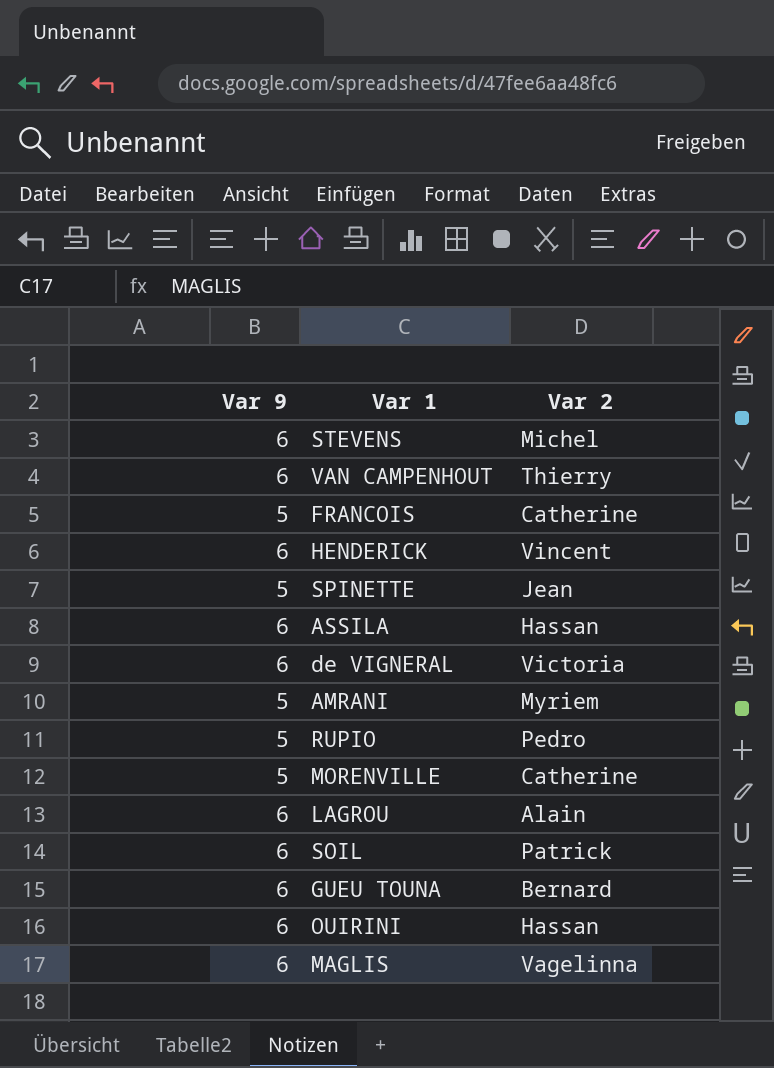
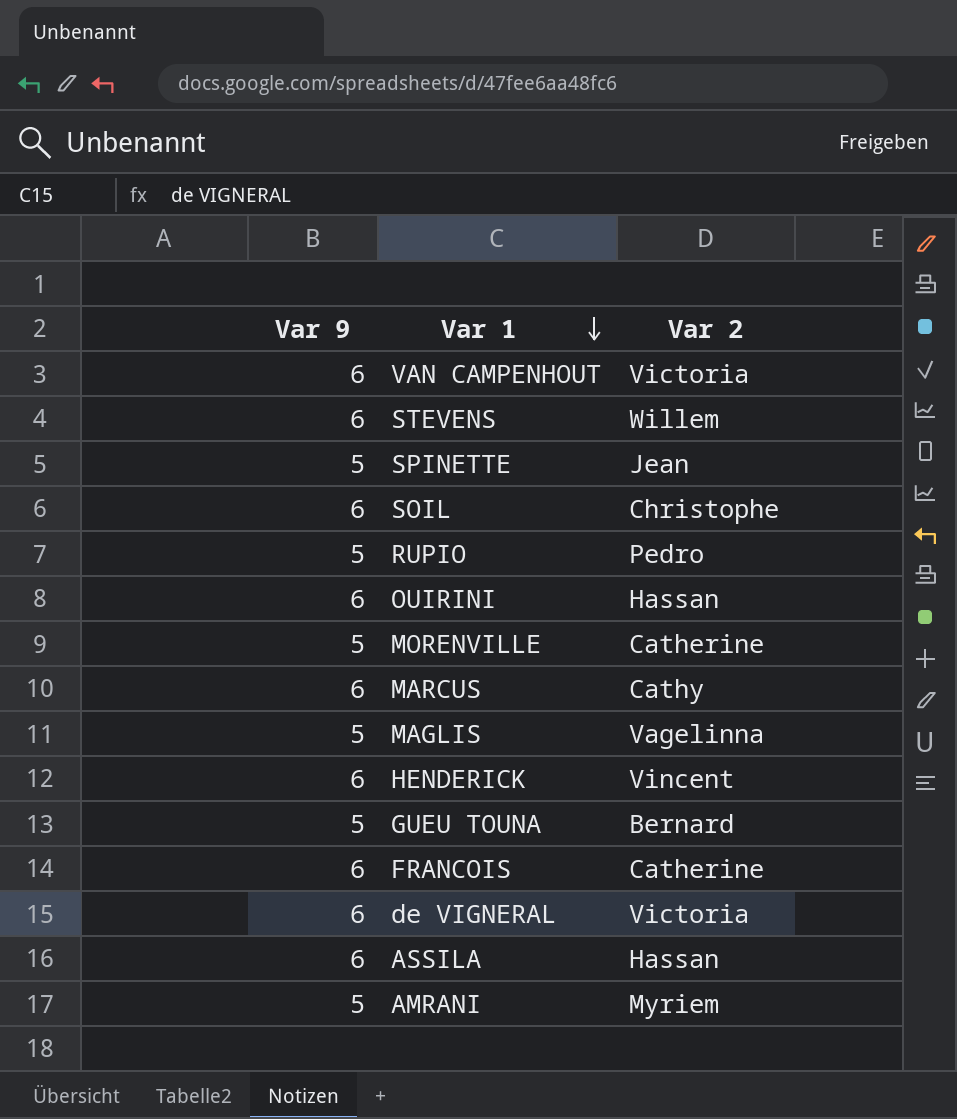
row order: none -> Var 1 descending
row LAGROU: 6 | Alain -> none
VAN CAMPENHOUT | Var 2: Thierry -> Victoria
STEVENS | Var 2: Michel -> Willem
SOIL | Var 2: Patrick -> Christophe
row MARCUS: none -> 6 | Cathy
MAGLIS | Var 9: 6 -> 5
GUEU TOUNA | Var 9: 6 -> 5
FRANCOIS | Var 9: 5 -> 6

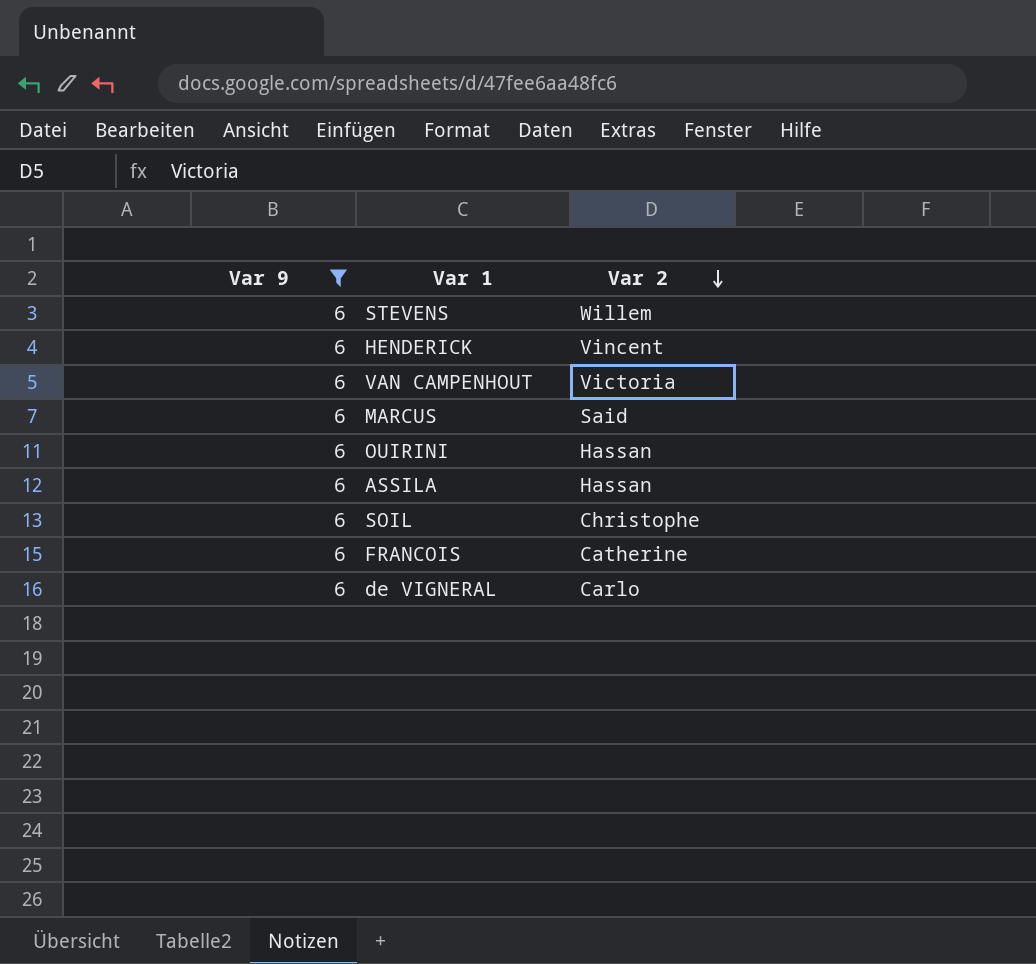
filter: none -> Var 9 = 6
row order: Var 1 descending -> Var 2 descending
MARCUS | Var 2: Cathy -> Said
de VIGNERAL | Var 2: Victoria -> Carlo

